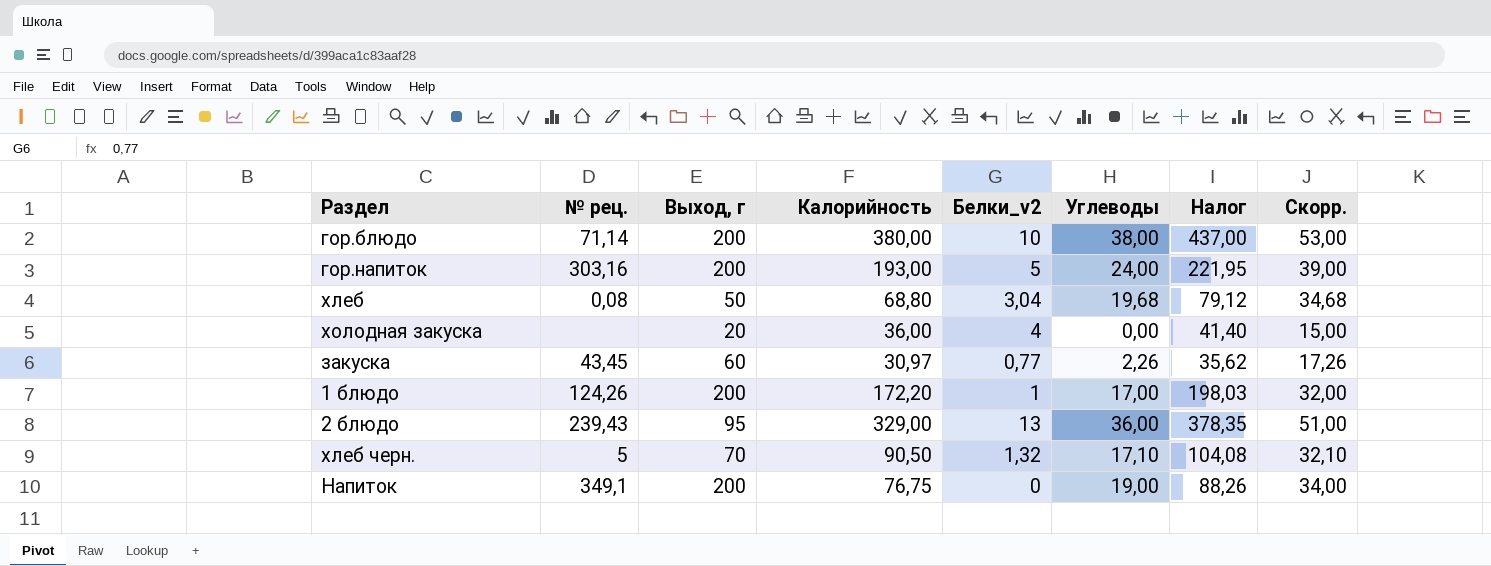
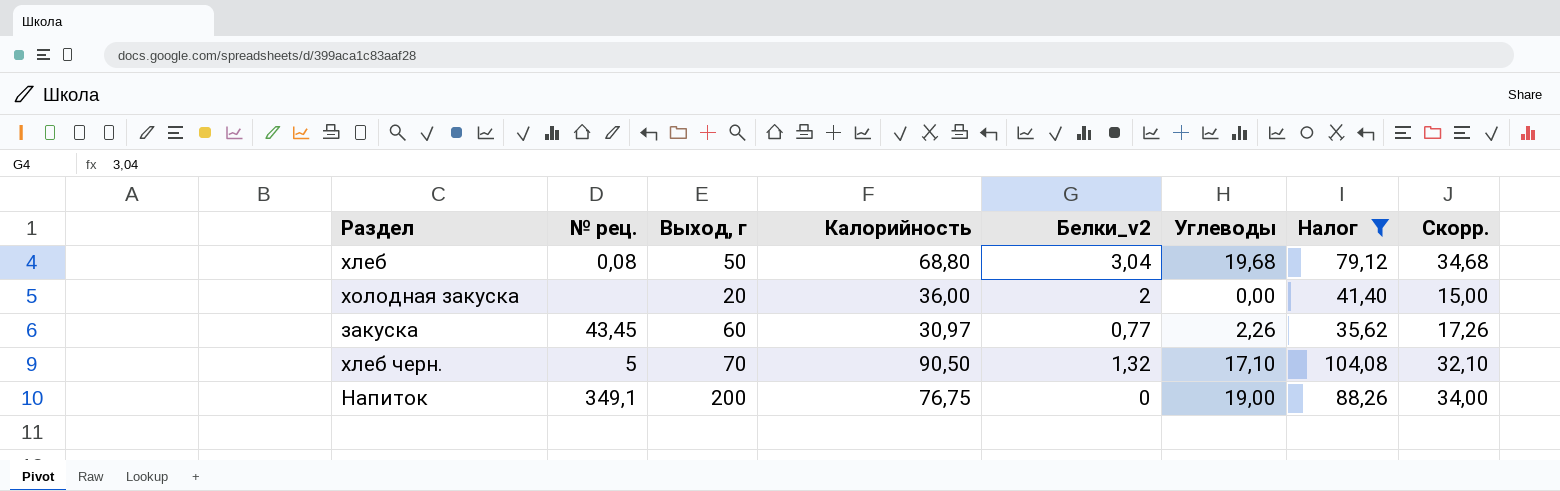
filter: none -> Налог <= 104,08
холодная закуска | Белки_v2: 4 -> 2

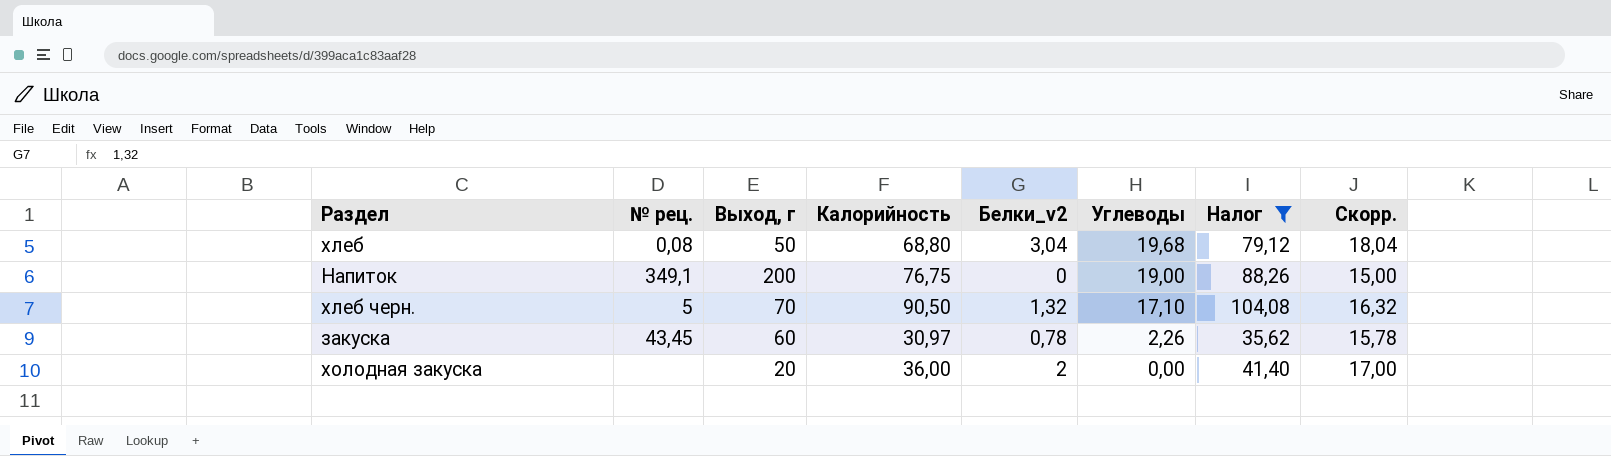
row order: none -> Углеводы descending
column Скорр. | formula: [Углеводы] + 15 -> [Белки_v2] + 15
закуска | Белки_v2: 0,77 -> 0,78

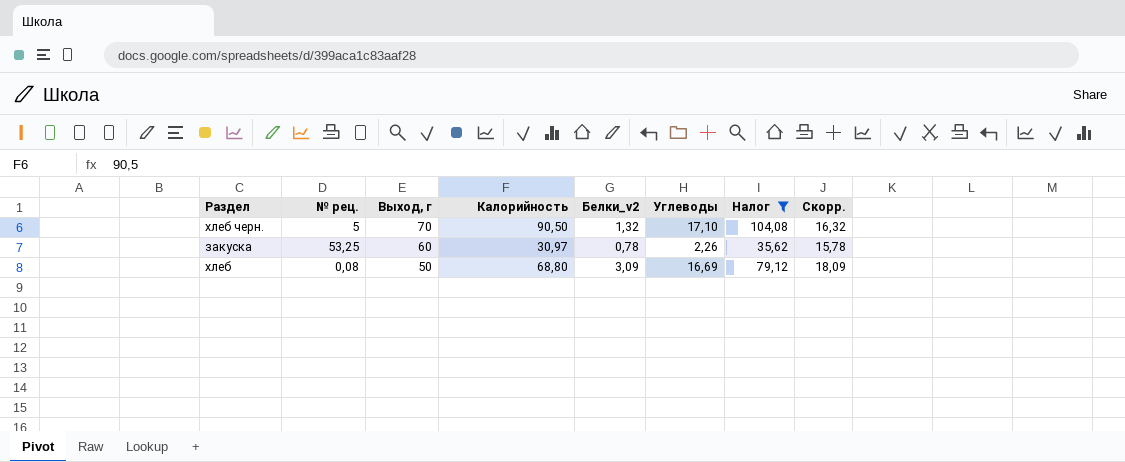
row order: Углеводы descending -> Выход, г descending
row Напиток: 349,1 | 200 | 76,75 | 0 | 19,00 | 88,26 | 15,00 -> none
row холодная закуска: none | 20 | 36,00 | 2 | 0,00 | 41,40 | 17,00 -> none
закуска | № рец.: 43,45 -> 53,25
хлеб | Белки_v2: 3,04 -> 3,09
хлеб | Углеводы: 19,68 -> 16,69
хлеб | Скорр.: 18,04 -> 18,09

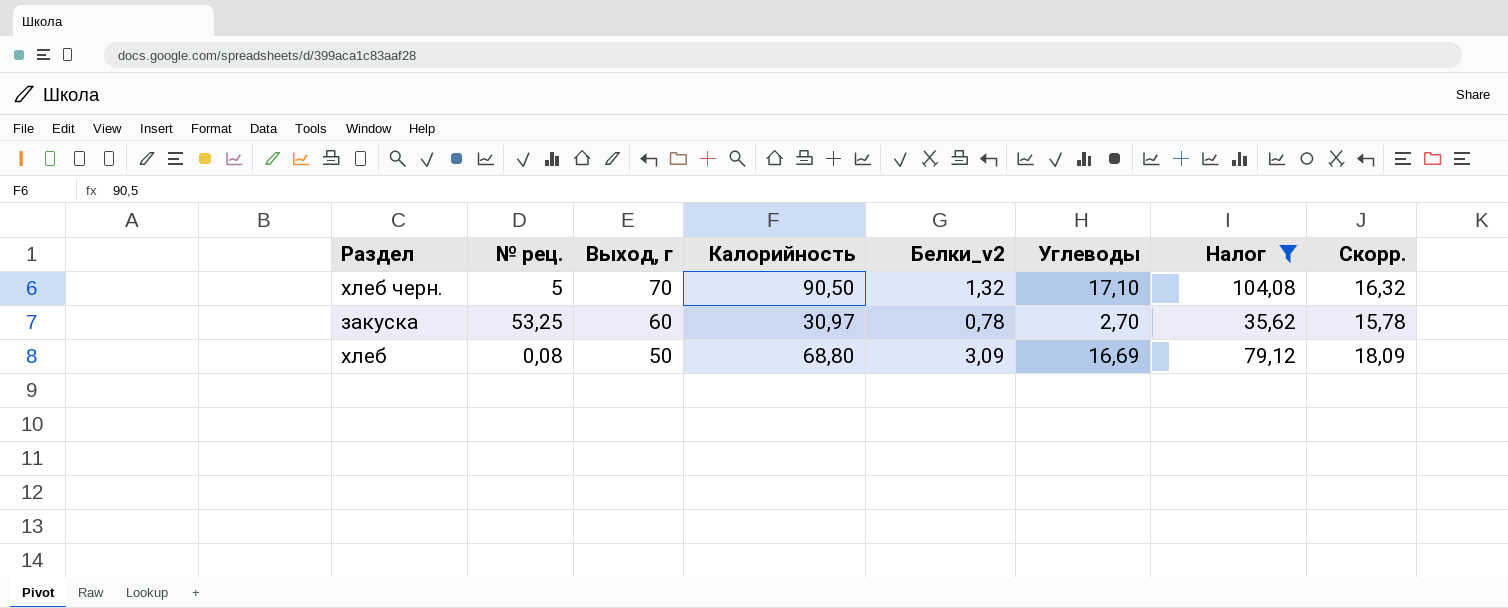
закуска | Углеводы: 2,26 -> 2,70

